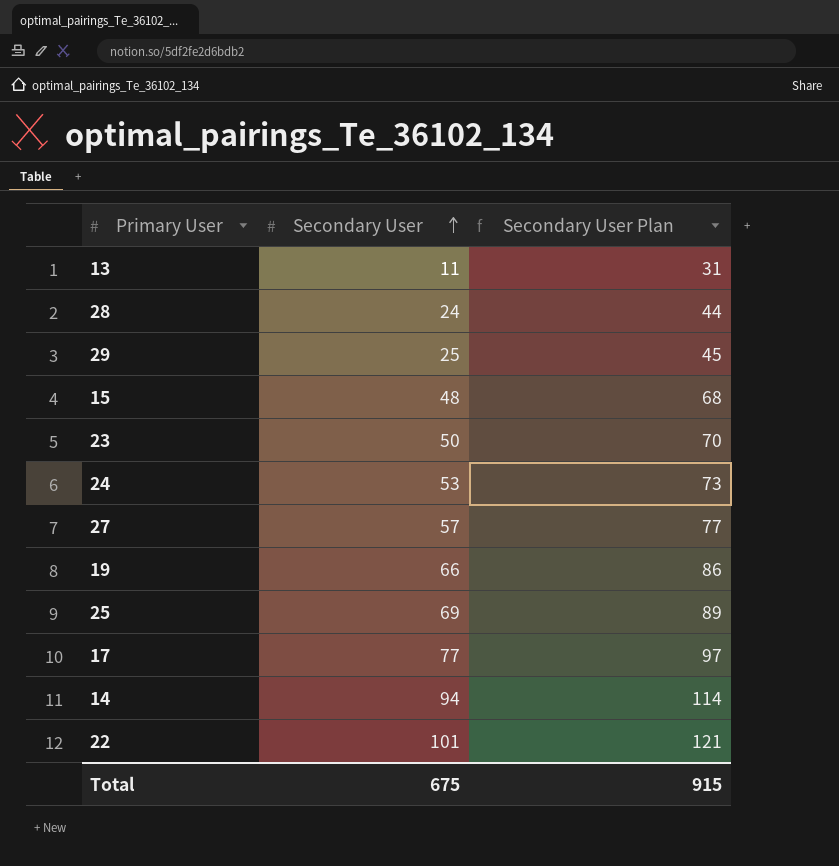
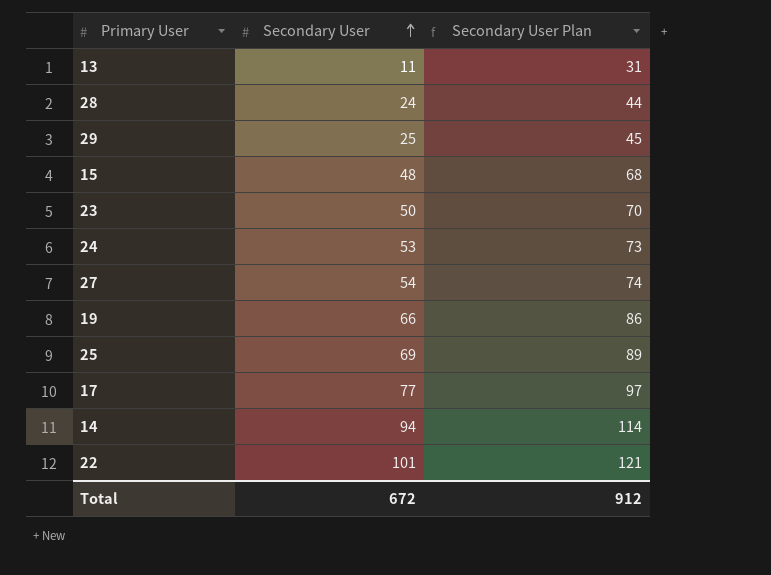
27 | Secondary User: 57 -> 54
27 | Secondary User Plan: 77 -> 74
Total | Secondary User: 675 -> 672
Total | Secondary User Plan: 915 -> 912

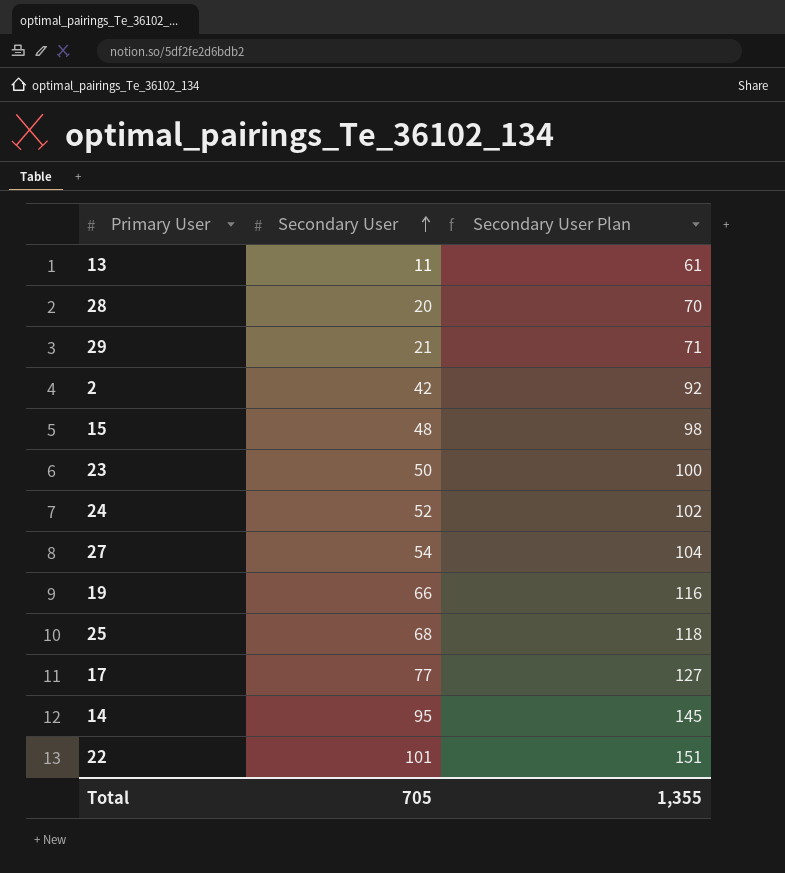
column Secondary User Plan | formula: [Secondary User] + 20 -> [Secondary User] + 50
28 | Secondary User: 24 -> 20
29 | Secondary User: 25 -> 21
row 2: none -> 42 | 92
24 | Secondary User: 53 -> 52
25 | Secondary User: 69 -> 68
14 | Secondary User: 94 -> 95
Total | Secondary User: 672 -> 705
Total | Secondary User Plan: 912 -> 1,355

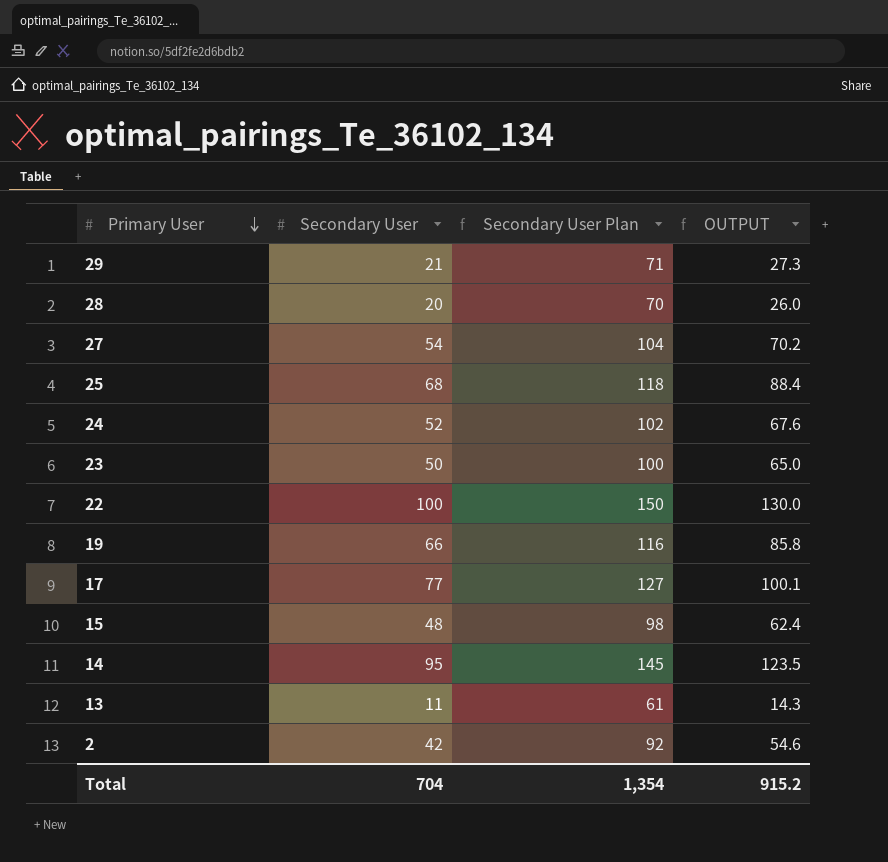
row order: Secondary User ascending -> Primary User descending
column OUTPUT | formula: none -> [Secondary User] * 1.3
22 | Secondary User: 101 -> 100
22 | Secondary User Plan: 151 -> 150
Total | Secondary User: 705 -> 704
Total | Secondary User Plan: 1,355 -> 1,354

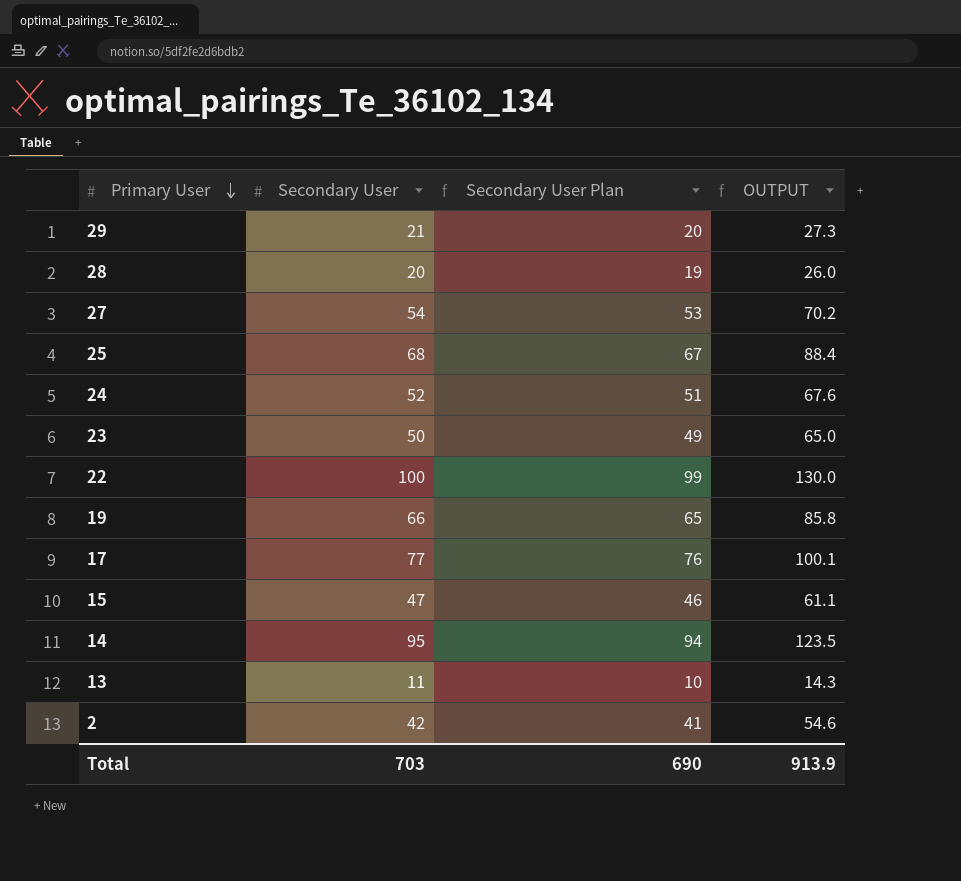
column Secondary User Plan | formula: [Secondary User] + 50 -> [Secondary User] - 1
15 | Secondary User: 48 -> 47
15 | OUTPUT: 62.4 -> 61.1
Total | Secondary User: 704 -> 703
Total | Secondary User Plan: 1,354 -> 690
Total | OUTPUT: 915.2 -> 913.9

